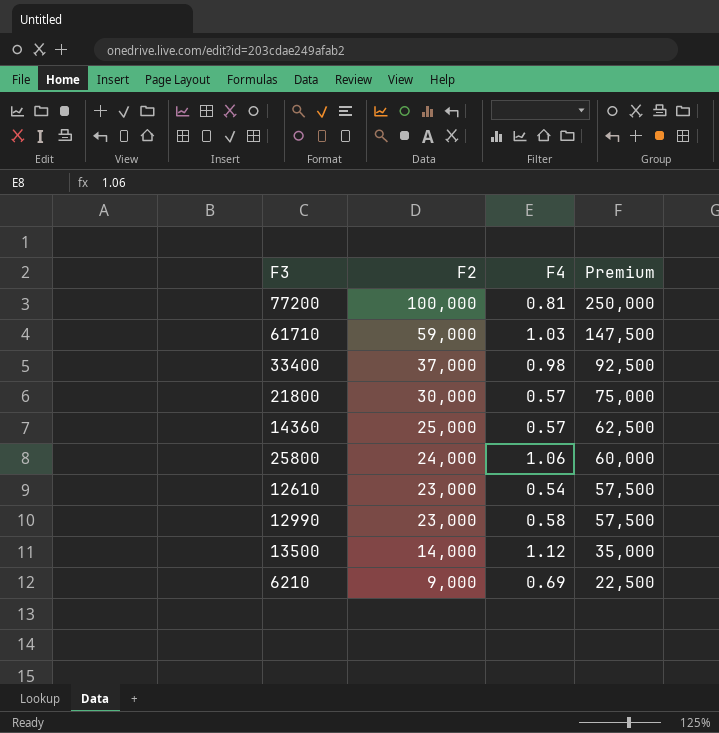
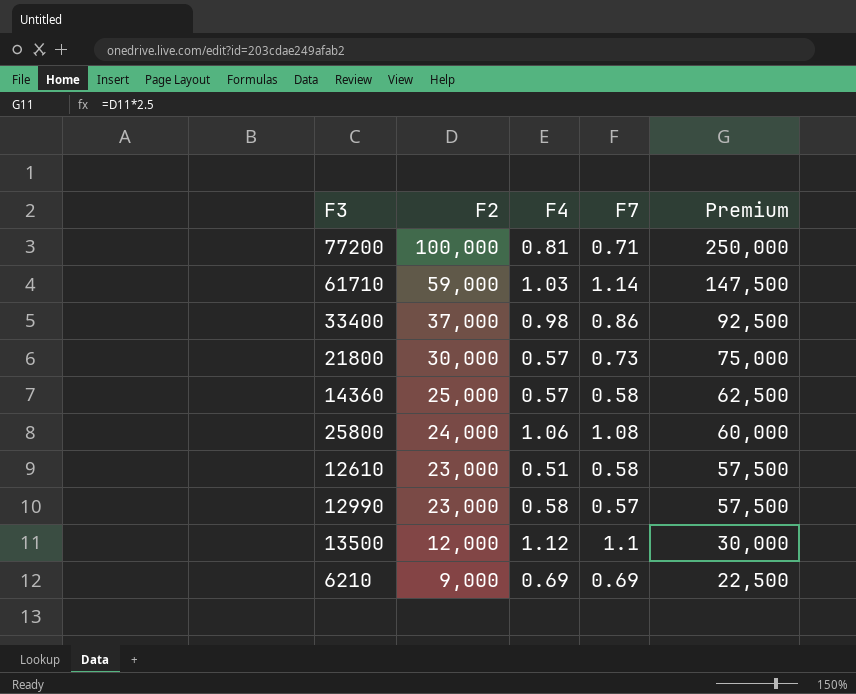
column F7 | position: none -> 4
12610 | F4: 0.54 -> 0.51
13500 | F2: 14,000 -> 12,000
13500 | Premium: 35,000 -> 30,000

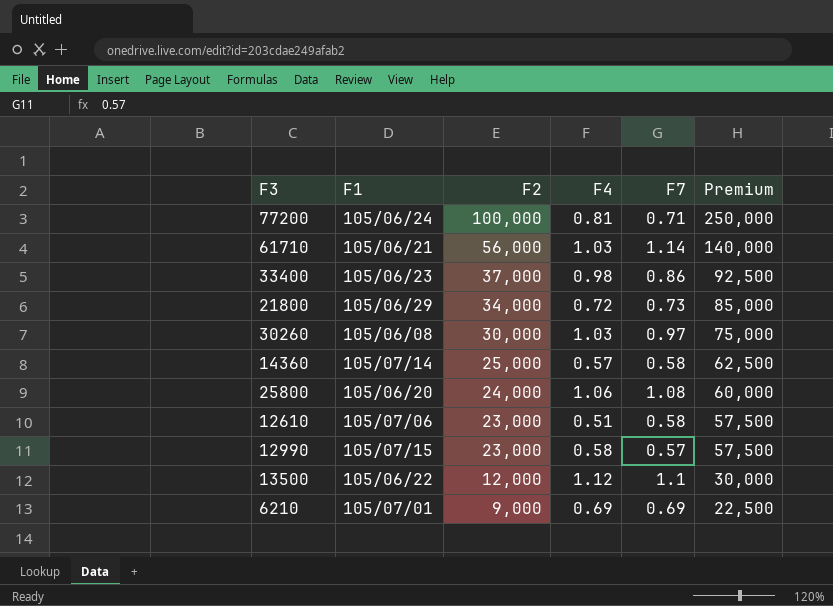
column F1 | position: none -> 2
61710 | F2: 59,000 -> 56,000
61710 | Premium: 147,500 -> 140,000
21800 | F2: 30,000 -> 34,000
21800 | F4: 0.57 -> 0.72
21800 | Premium: 75,000 -> 85,000
row 30260: none -> 105/06/08 | 30,000 | 1.03 | 0.97 | 75,000

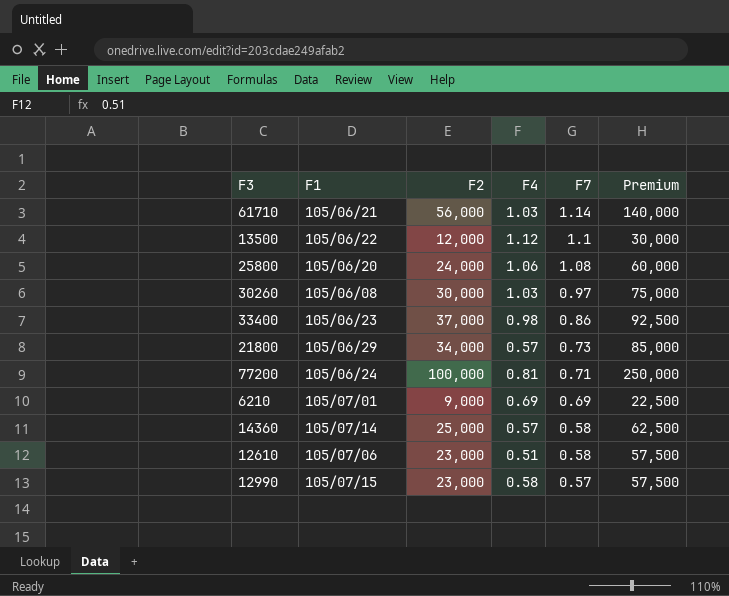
row order: F2 descending -> F7 descending
21800 | F4: 0.72 -> 0.57

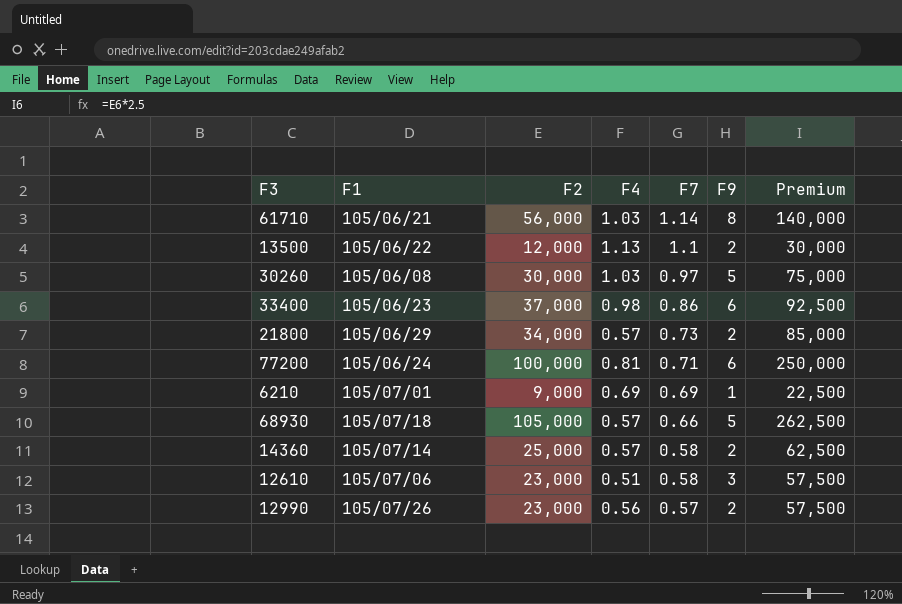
column F9 | position: none -> 6
row 25800: 105/06/20 | 24,000 | 1.06 | 1.08 | 60,000 -> none
13500 | F4: 1.12 -> 1.13
row 68930: none -> 105/07/18 | 105,000 | 0.57 | 0.66 | 5 | 262,500
12990 | F1: 105/07/15 -> 105/07/26
12990 | F4: 0.58 -> 0.56

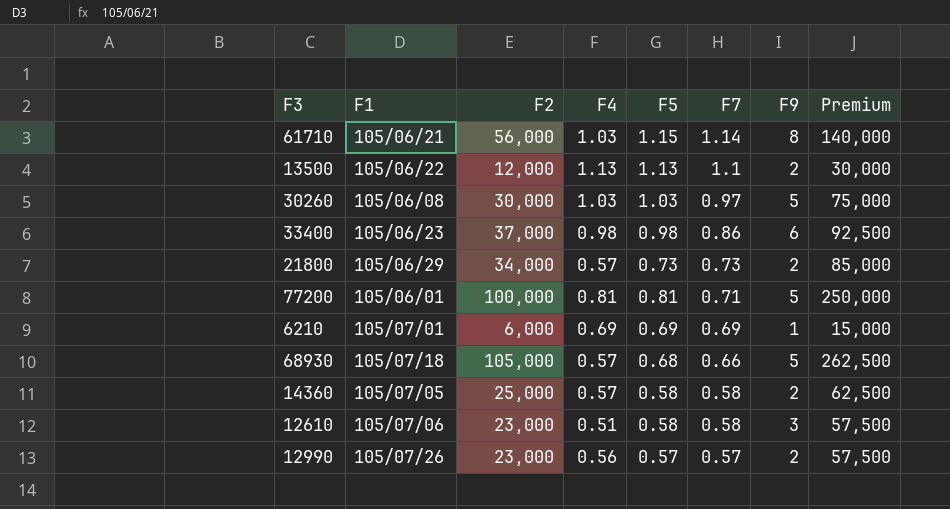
column F5 | position: none -> 5
77200 | F1: 105/06/24 -> 105/06/01
77200 | F9: 6 -> 5
6210 | F2: 9,000 -> 6,000
6210 | Premium: 22,500 -> 15,000
14360 | F1: 105/07/14 -> 105/07/05

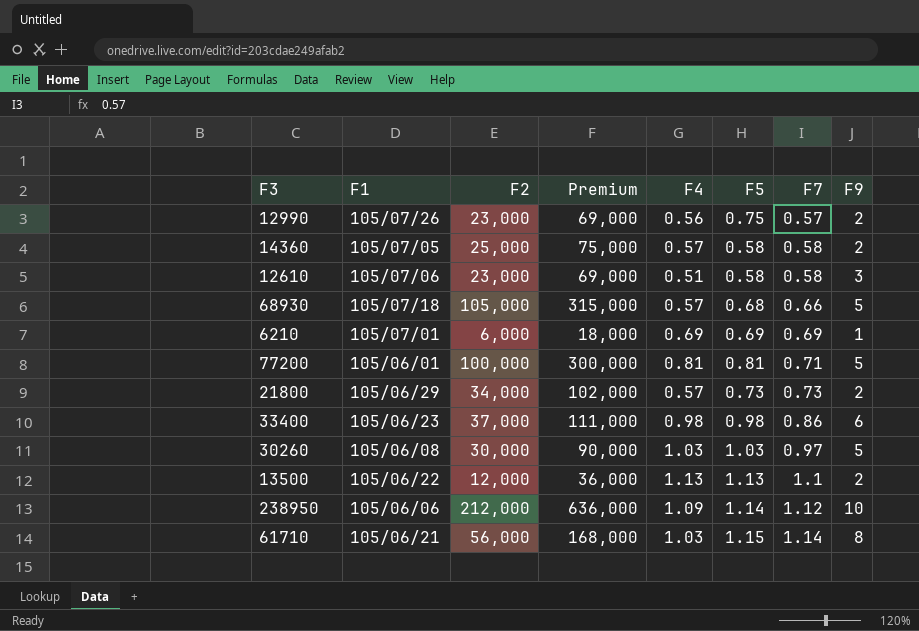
row order: F7 descending -> F7 ascending
column Premium | formula: [F2] * 2.5 -> [F2] * 3
column Premium | position: 8 -> 4
12990 | F5: 0.57 -> 0.75
row 238950: none -> 105/06/06 | 212,000 | 636,000 | 1.09 | 1.14 | 1.12 | 10

